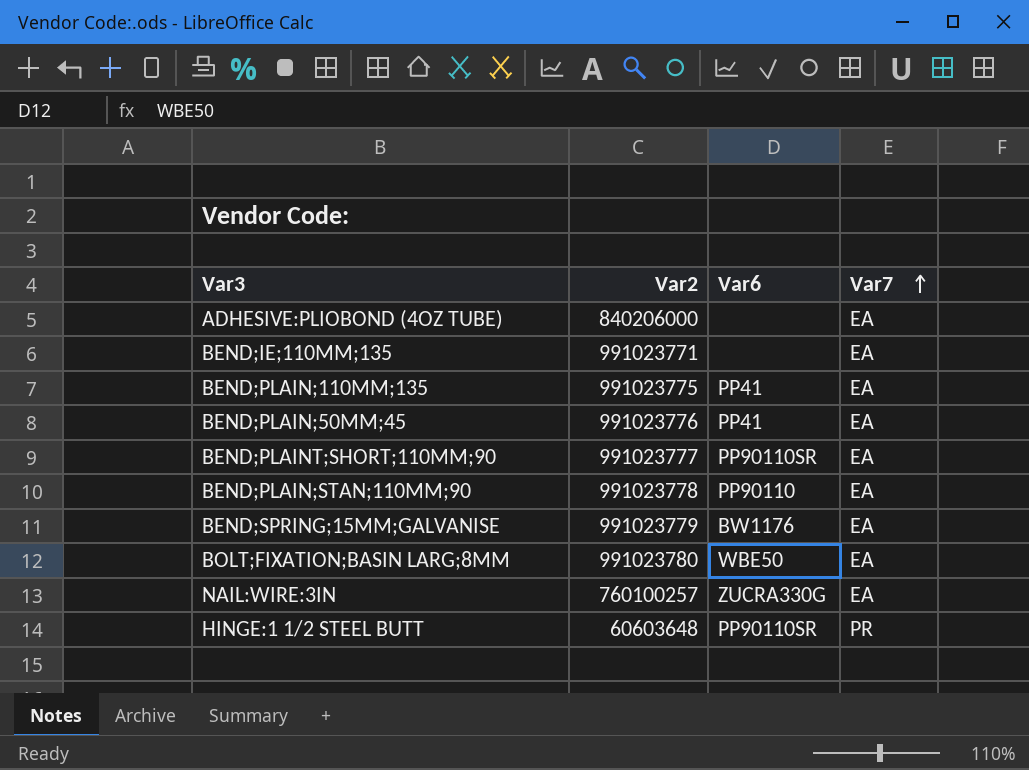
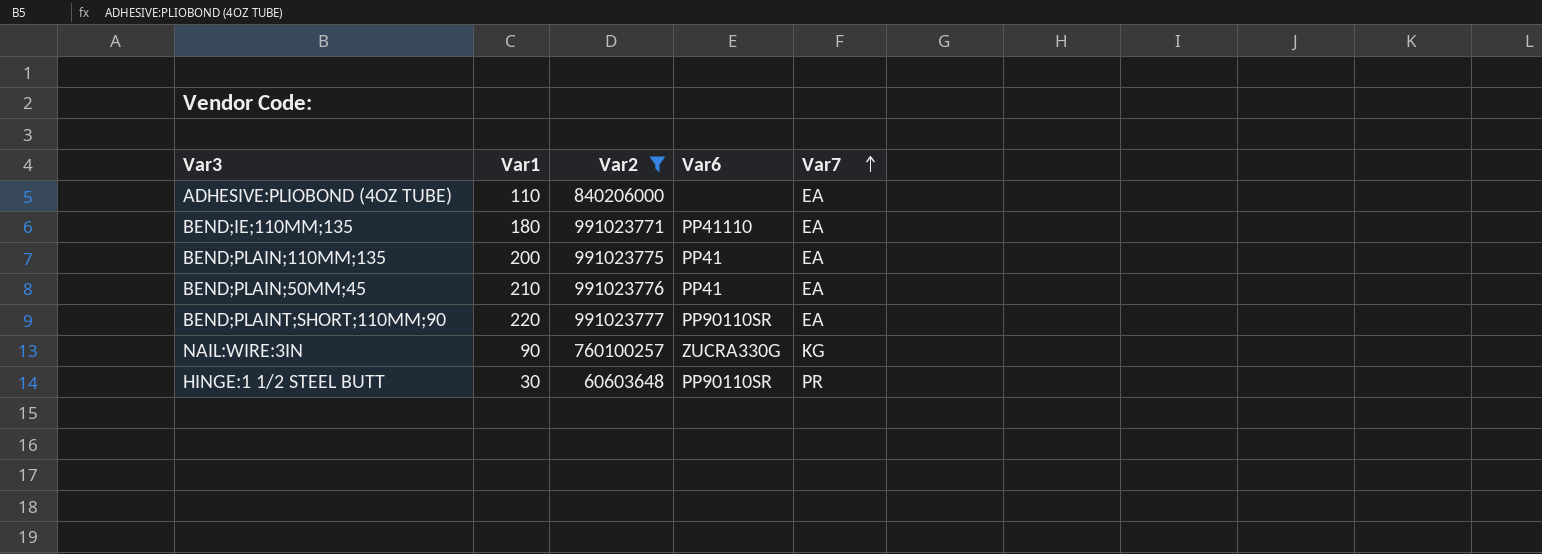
filter: none -> Var2 <= 991023777
column Var1 | position: none -> 2
BEND;IE;110MM;135 | Var6: none -> PP41110
NAIL:WIRE:3IN | Var7: EA -> KG

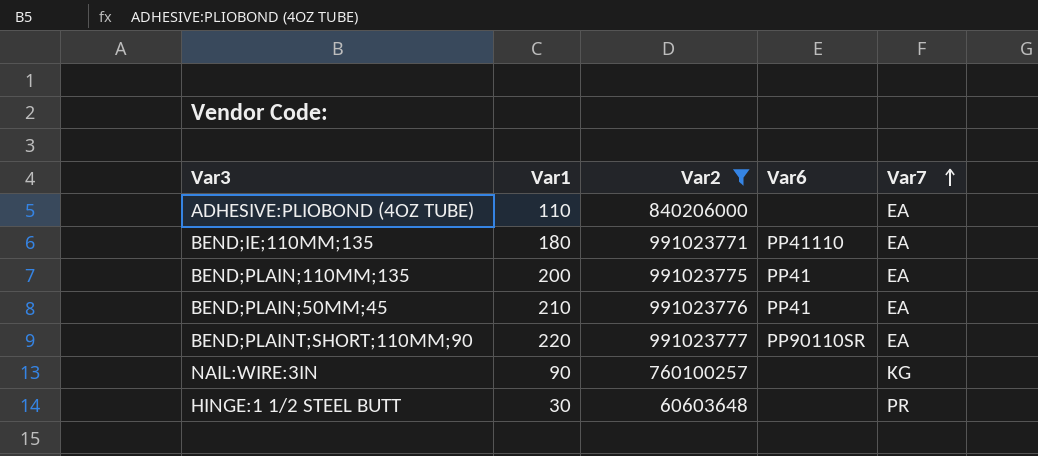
NAIL:WIRE:3IN | Var6: ZUCRA330G -> none
HINGE:1 1/2 STEEL BUTT | Var6: PP90110SR -> none

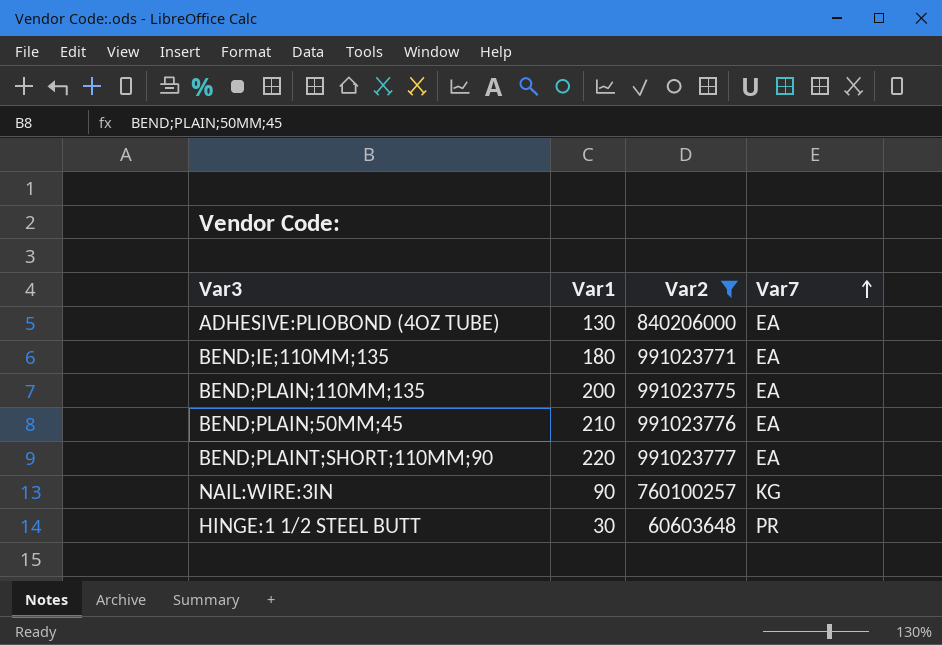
column Var6 | position: 4 -> none
ADHESIVE:PLIOBOND (4OZ TUBE) | Var1: 110 -> 130

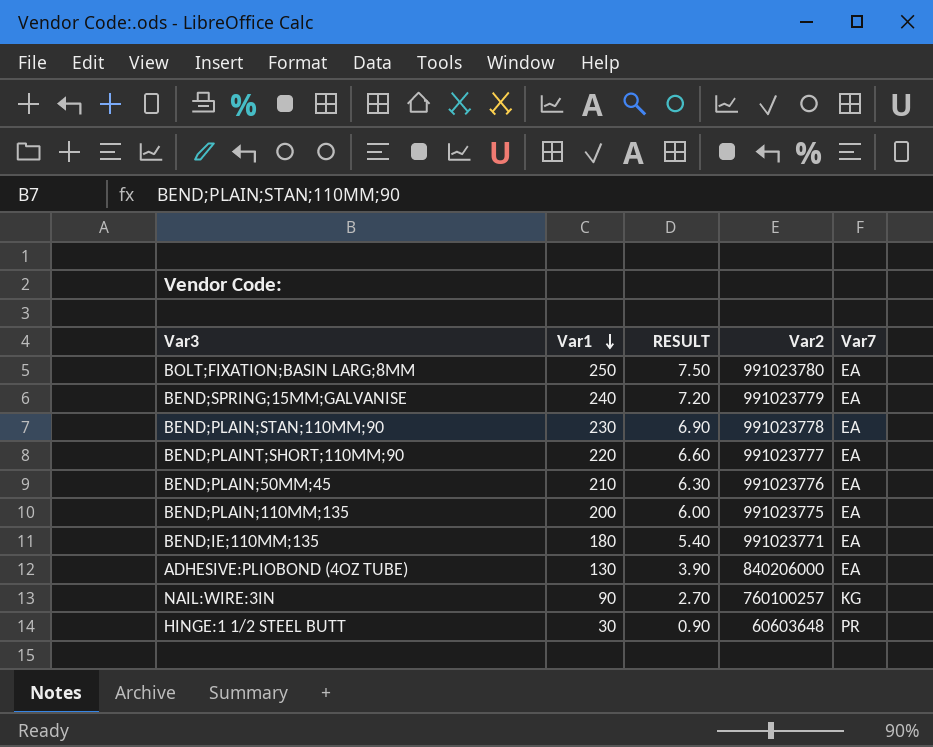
filter: Var2 <= 991023777 -> none
row order: Var7 ascending -> Var1 descending
column RESULT | formula: none -> [Var1] * 0.03

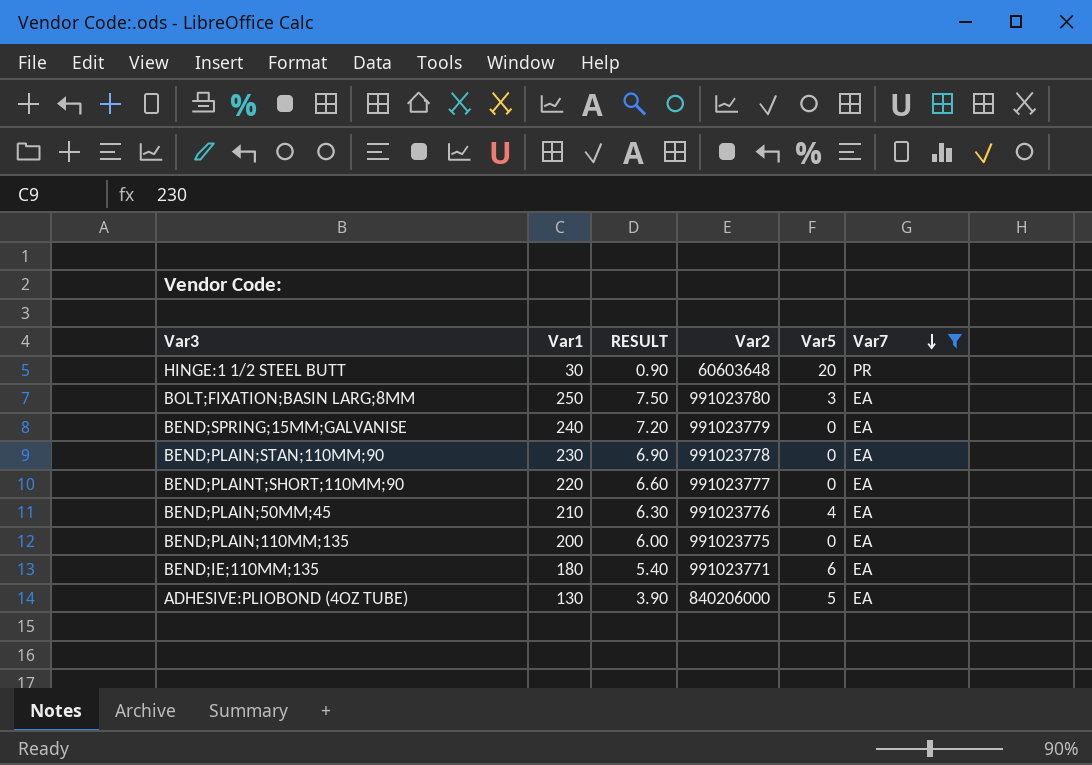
filter: none -> Var7 != KG
row order: Var1 descending -> Var7 descending
column Var5 | position: none -> 5

